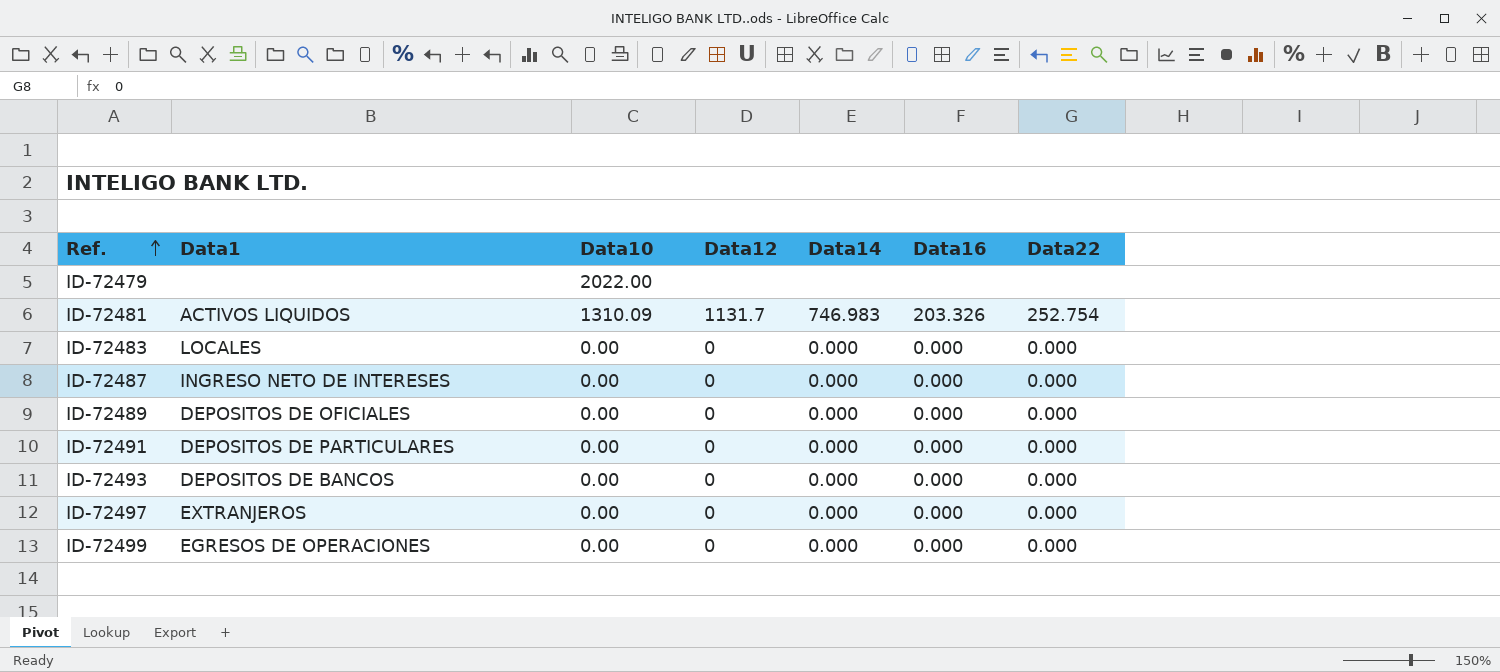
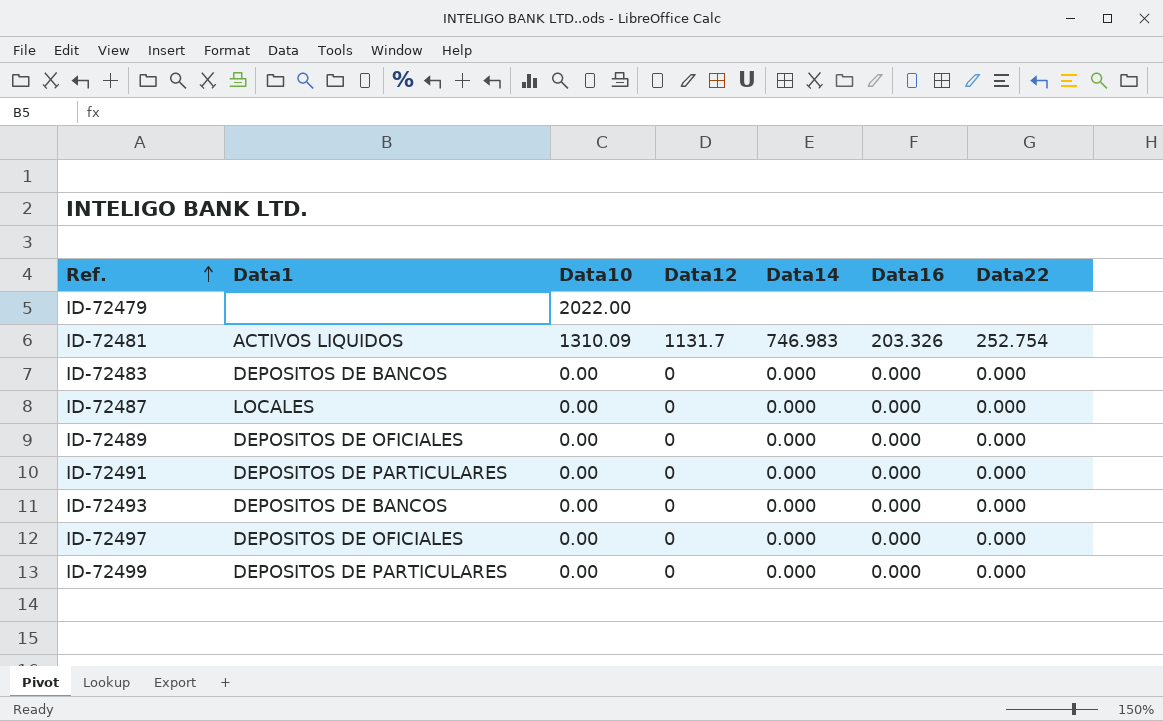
ID-72483 | Data1: LOCALES -> DEPOSITOS DE BANCOS
ID-72487 | Data1: INGRESO NETO DE INTERESES -> LOCALES
ID-72497 | Data1: EXTRANJEROS -> DEPOSITOS DE OFICIALES
ID-72499 | Data1: EGRESOS DE OPERACIONES -> DEPOSITOS DE PARTICULARES

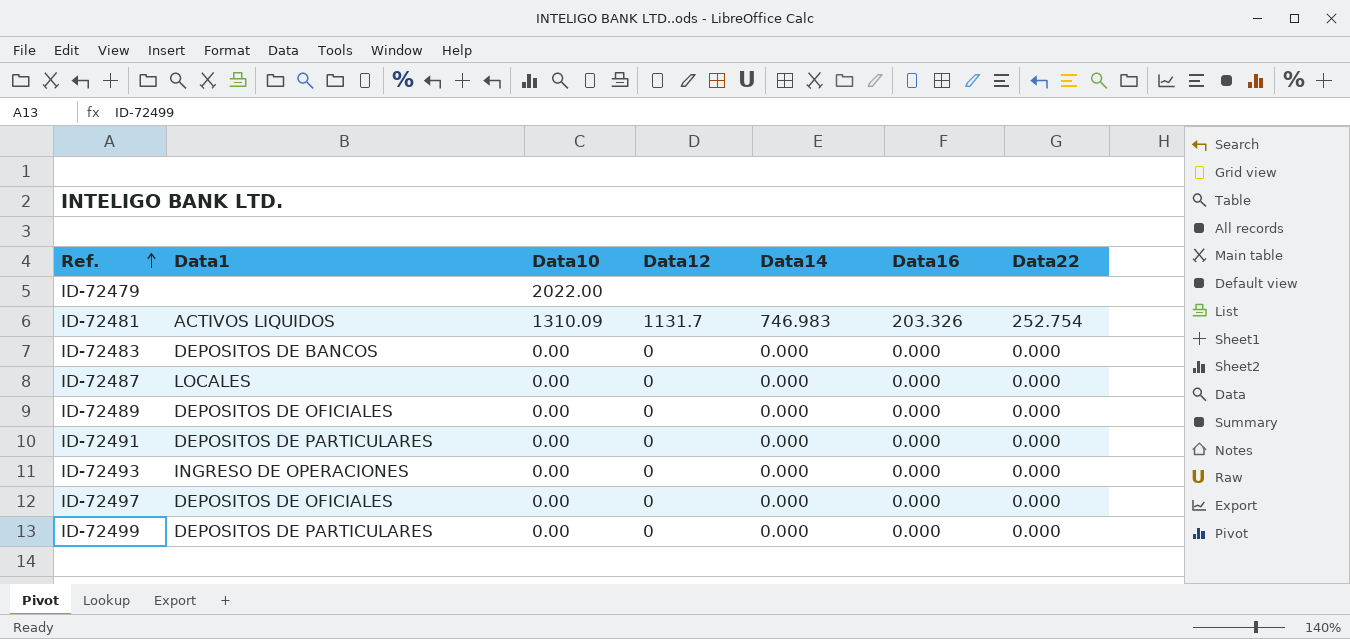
ID-72493 | Data1: DEPOSITOS DE BANCOS -> INGRESO DE OPERACIONES

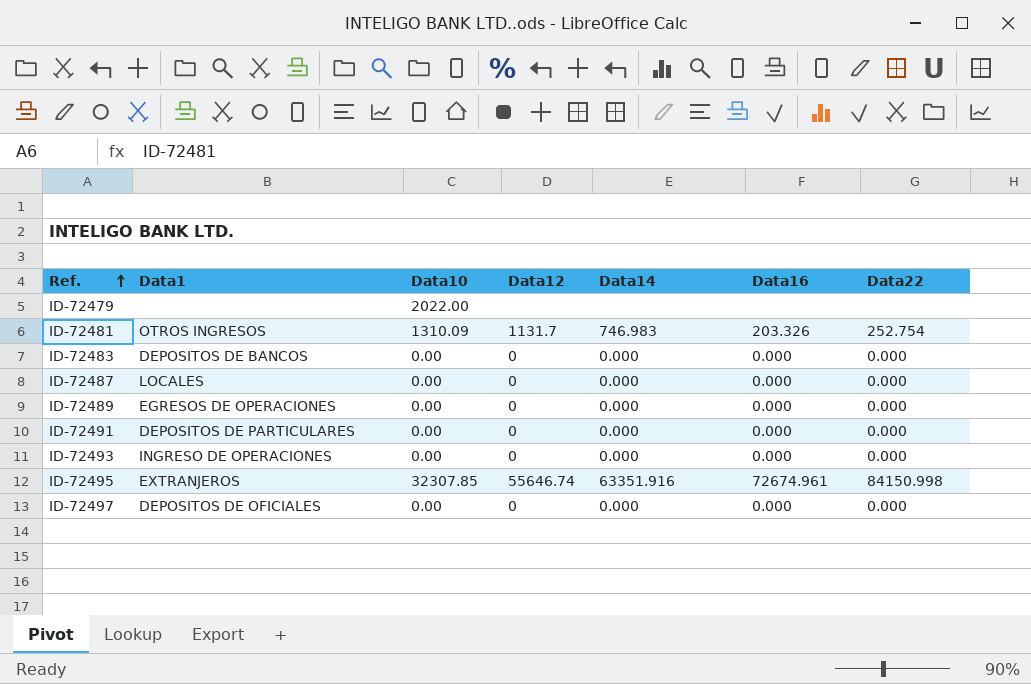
row ID-72499: DEPOSITOS DE PARTICULARES | 0.00 | 0 | 0.000 | 0.000 | 0.000 -> none
ID-72481 | Data1: ACTIVOS LIQUIDOS -> OTROS INGRESOS
ID-72489 | Data1: DEPOSITOS DE OFICIALES -> EGRESOS DE OPERACIONES
row ID-72495: none -> EXTRANJEROS | 32307.85 | 55646.74 | 63351.916 | 72674.961 | 84150.998

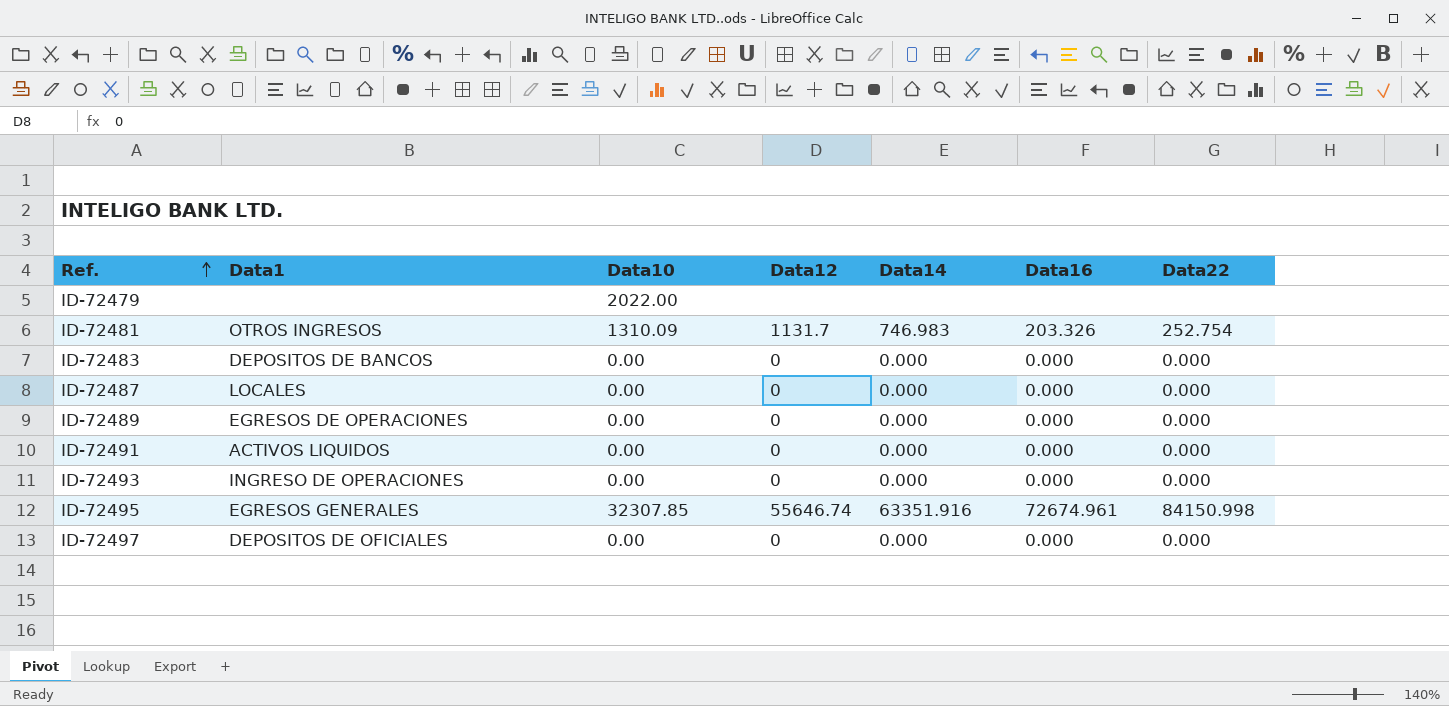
ID-72491 | Data1: DEPOSITOS DE PARTICULARES -> ACTIVOS LIQUIDOS
ID-72495 | Data1: EXTRANJEROS -> EGRESOS GENERALES

